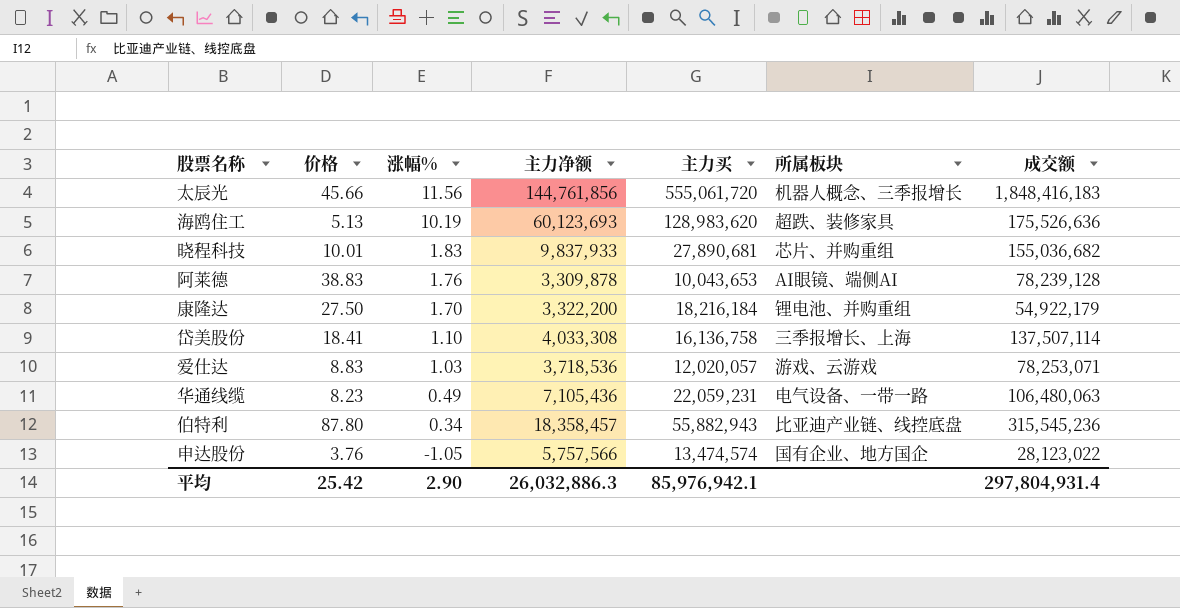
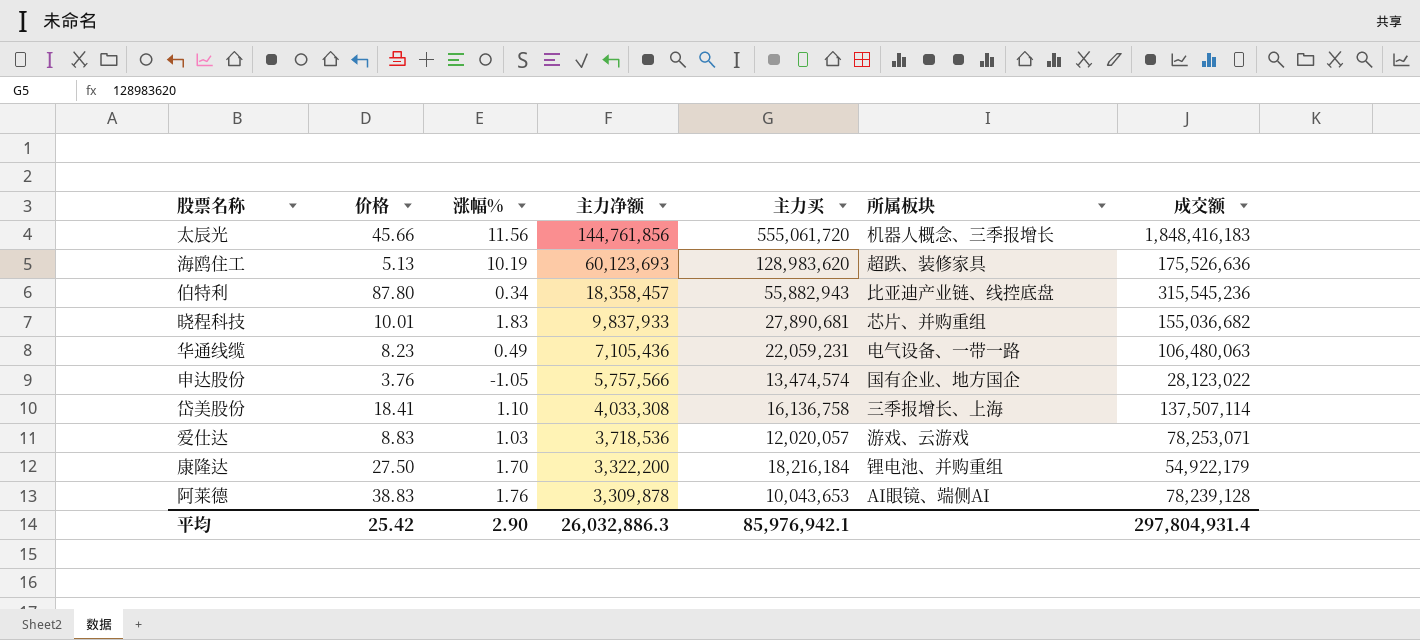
row order: 涨幅% descending -> 主力净额 descending

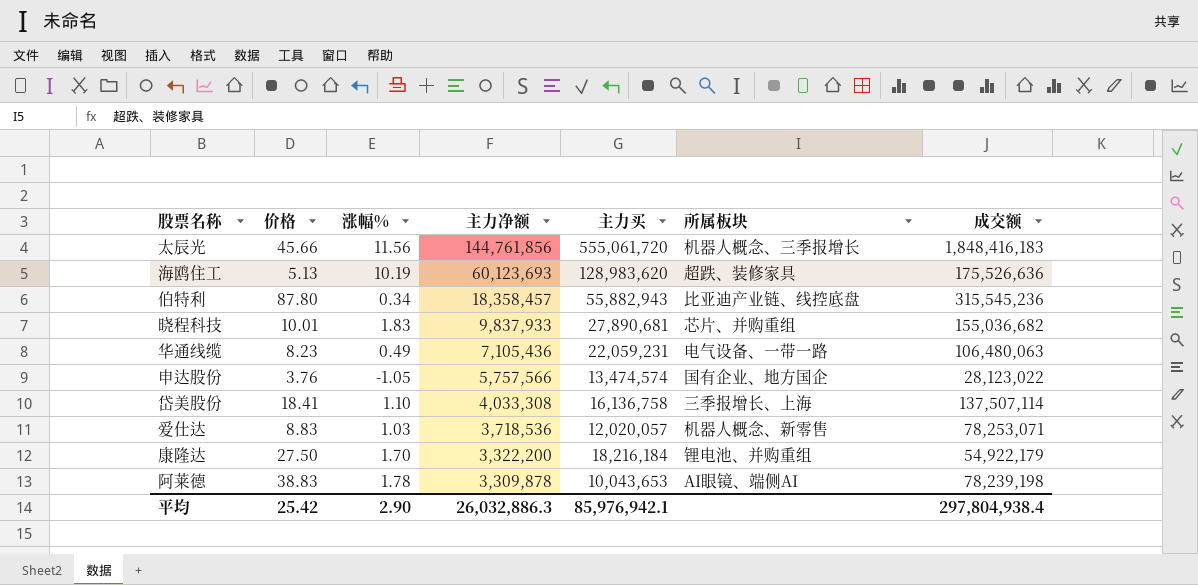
爱仕达 | 所属板块: 游戏、云游戏 -> 机器人概念、新零售
阿莱德 | 涨幅%: 1.76 -> 1.78
阿莱德 | 成交额: 78,239,128 -> 78,239,198
平均 | 成交额: 297,804,931.4 -> 297,804,938.4

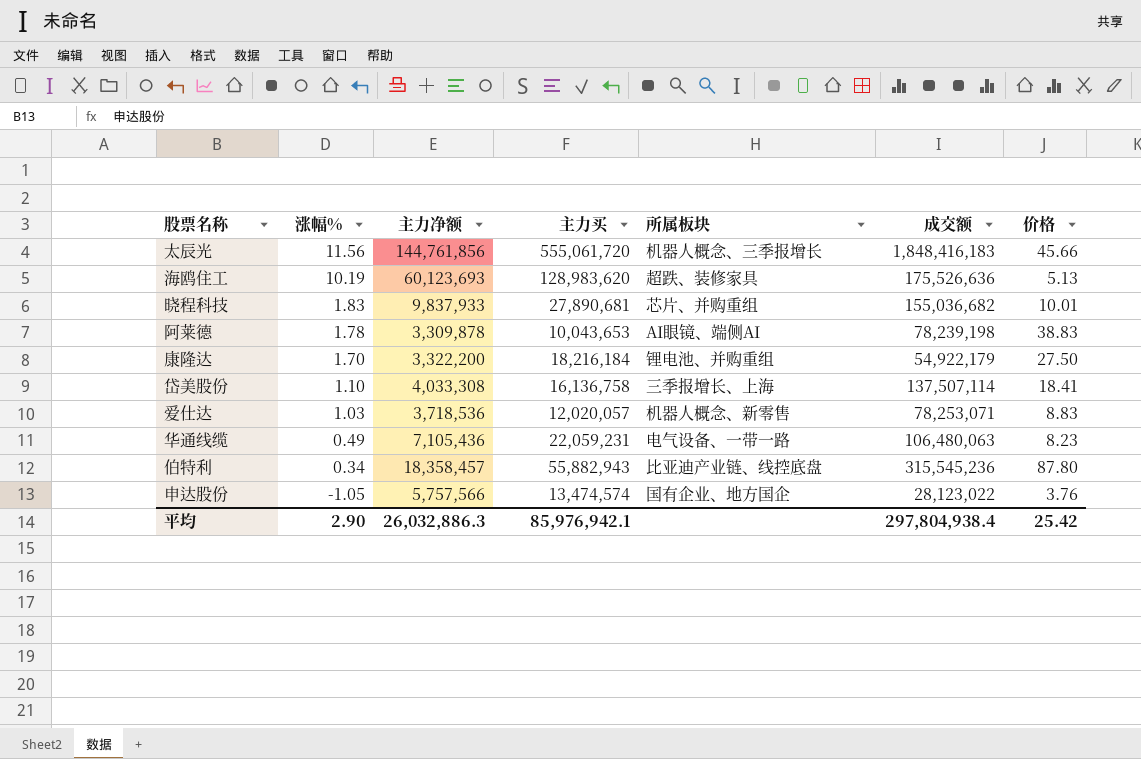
row order: 主力净额 descending -> 涨幅% descending
column 价格 | position: 2 -> 7

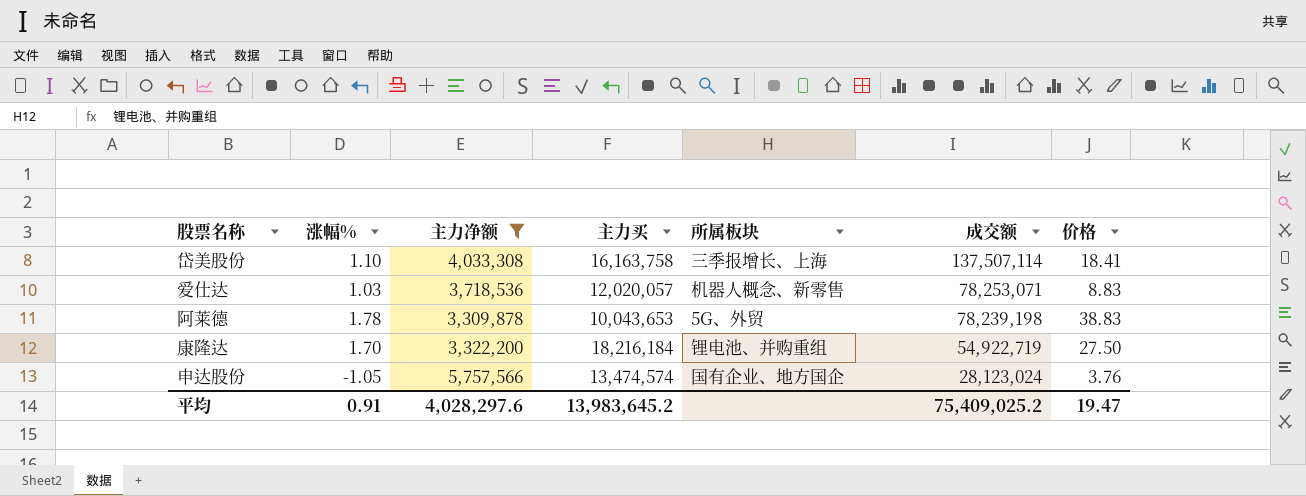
filter: none -> 主力净额 <= 5,757,566
row order: 涨幅% descending -> 成交额 descending
岱美股份 | 主力买: 16,136,758 -> 16,163,758
阿莱德 | 所属板块: AI眼镜、端侧AI -> 5G、外贸
康隆达 | 成交额: 54,922,179 -> 54,922,719
申达股份 | 成交额: 28,123,022 -> 28,123,024
平均 | 涨幅%: 2.90 -> 0.91
平均 | 主力净额: 26,032,886.3 -> 4,028,297.6
平均 | 主力买: 85,976,942.1 -> 13,983,645.2
平均 | 成交额: 297,804,938.4 -> 75,409,025.2
平均 | 价格: 25.42 -> 19.47

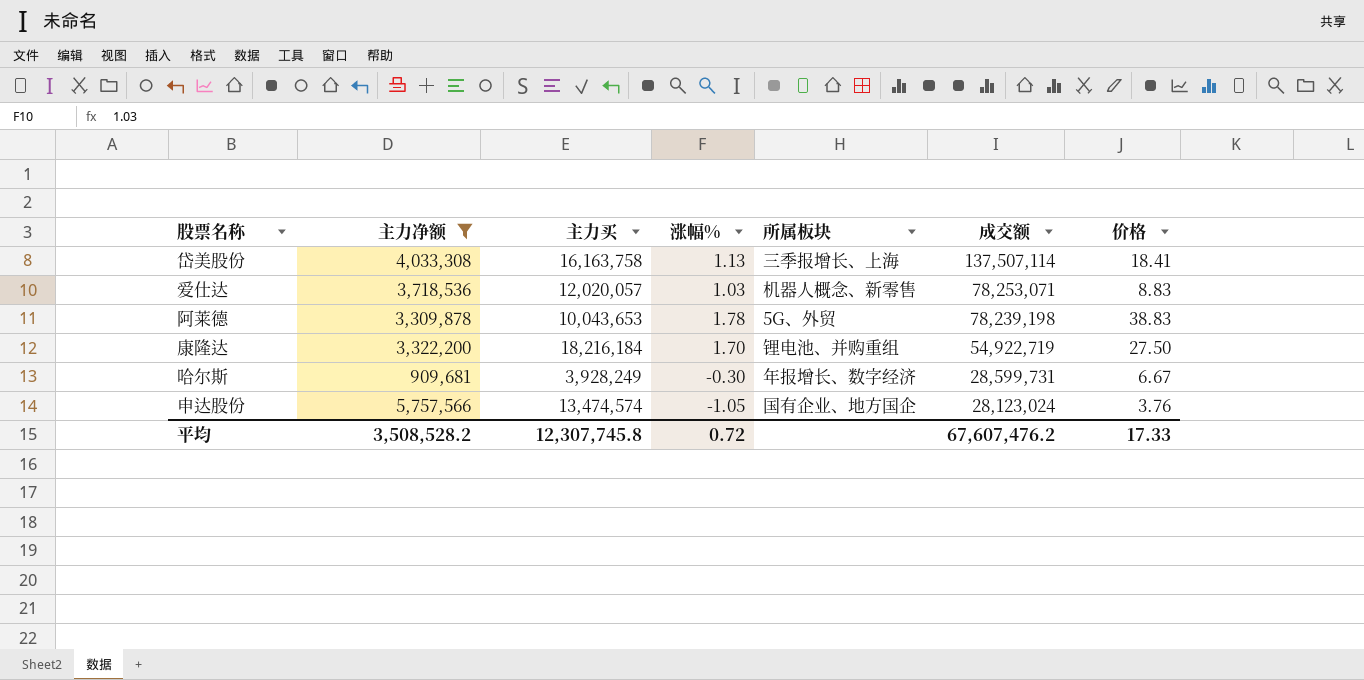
column 涨幅% | position: 2 -> 4
岱美股份 | 涨幅%: 1.10 -> 1.13
row 哈尔斯: none -> 909,681 | 3,928,249 | -0.30 | 年报增长、数字经济 | 28,599,731 | 6.67
平均 | 主力净额: 4,028,297.6 -> 3,508,528.2
平均 | 主力买: 13,983,645.2 -> 12,307,745.8
平均 | 涨幅%: 0.91 -> 0.72
平均 | 成交额: 75,409,025.2 -> 67,607,476.2
平均 | 价格: 19.47 -> 17.33

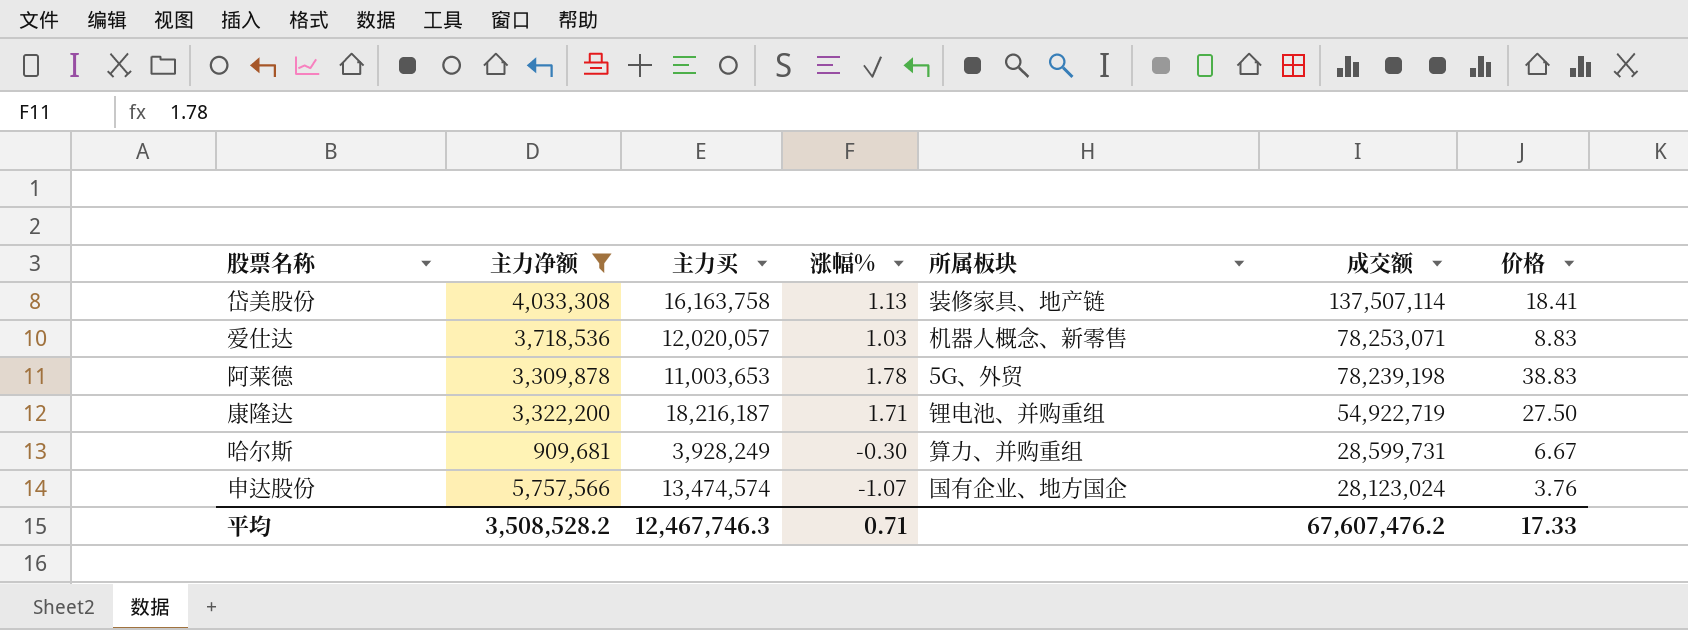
岱美股份 | 所属板块: 三季报增长、上海 -> 装修家具、地产链
阿莱德 | 主力买: 10,043,653 -> 11,003,653
康隆达 | 主力买: 18,216,184 -> 18,216,187
康隆达 | 涨幅%: 1.70 -> 1.71
哈尔斯 | 所属板块: 年报增长、数字经济 -> 算力、并购重组
申达股份 | 涨幅%: -1.05 -> -1.07
平均 | 主力买: 12,307,745.8 -> 12,467,746.3
平均 | 涨幅%: 0.72 -> 0.71

